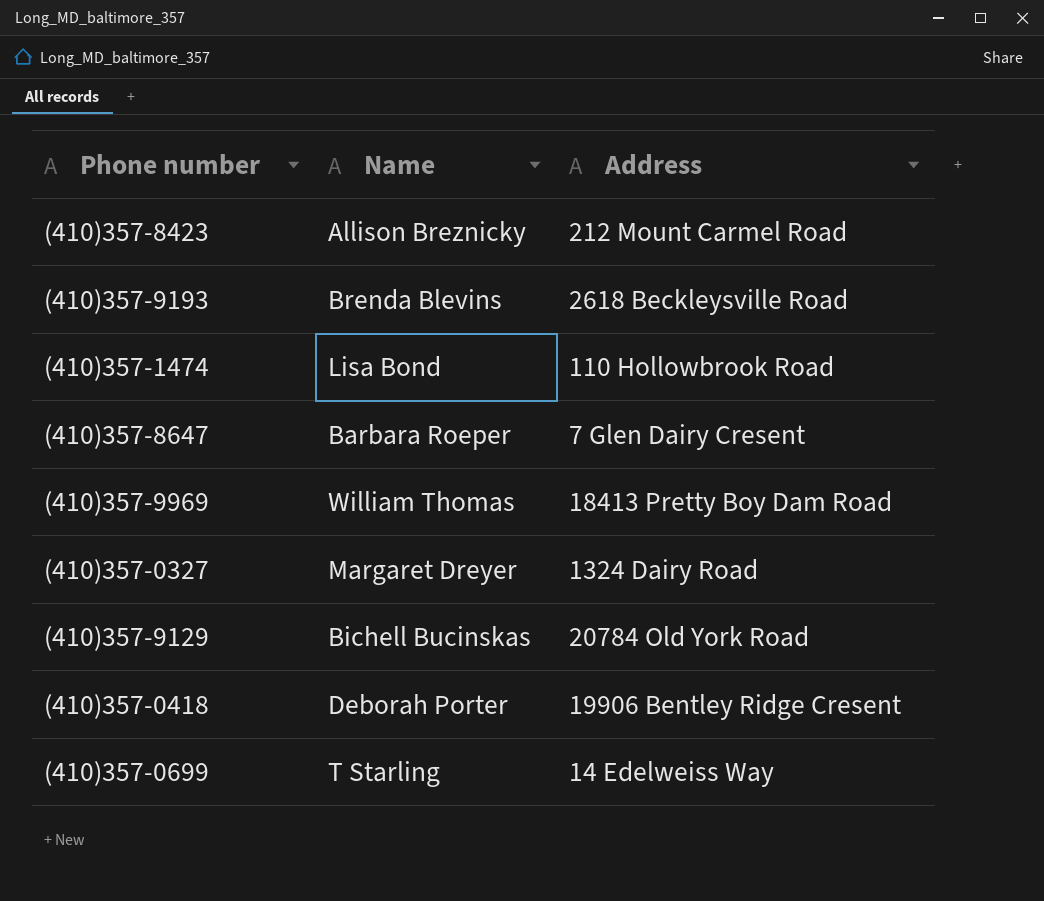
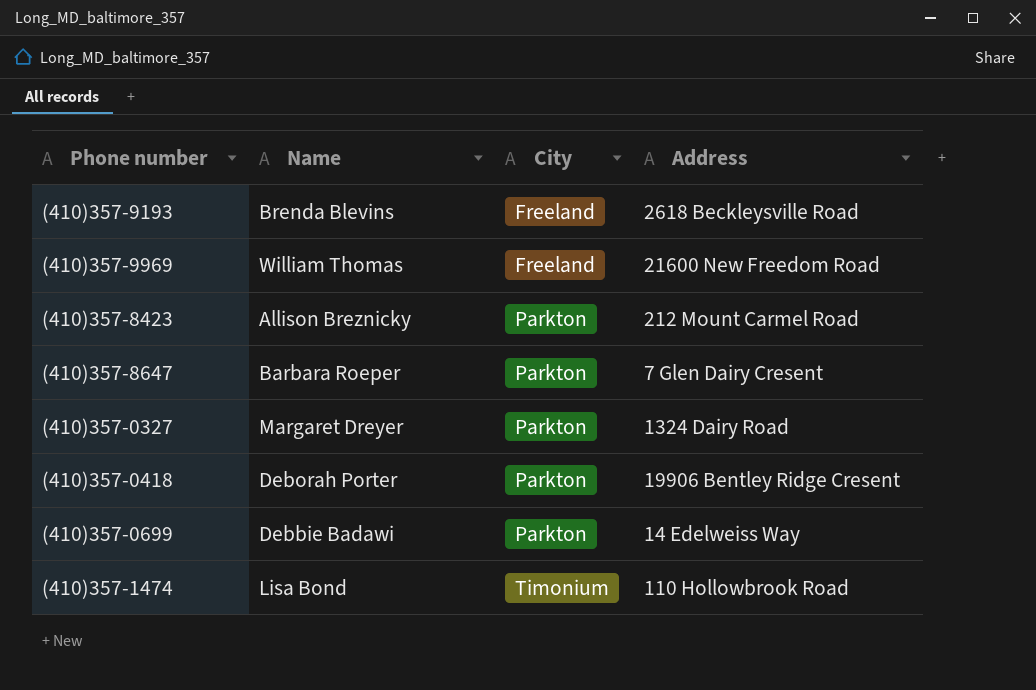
row order: none -> City ascending
column City | position: none -> 3
row (410)357-9129: Bichell Bucinskas | 20784 Old York Road -> none
(410)357-9969 | Address: 18413 Pretty Boy Dam Road -> 21600 New Freedom Road
(410)357-0699 | Name: T Starling -> Debbie Badawi

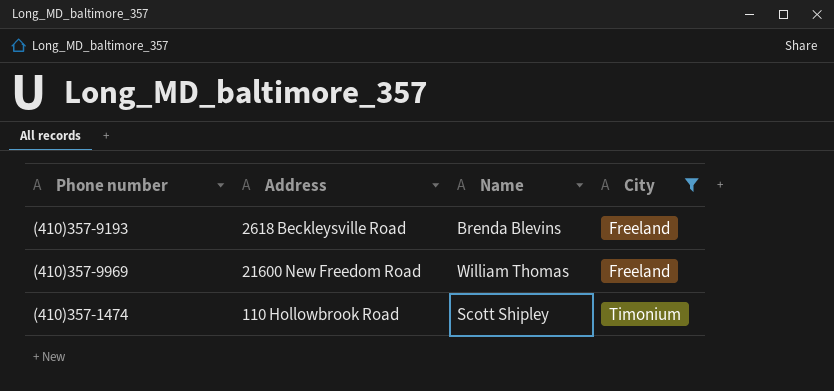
filter: none -> City != Parkton
column Address | position: 4 -> 2
(410)357-1474 | Name: Lisa Bond -> Scott Shipley

